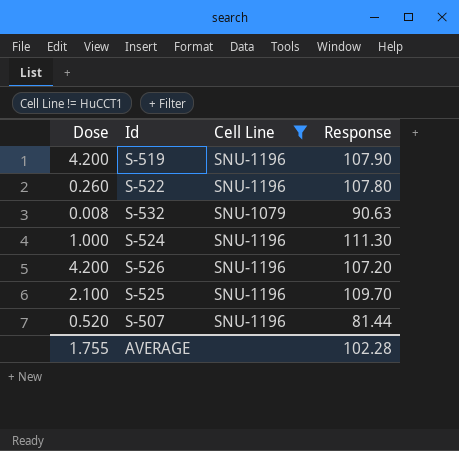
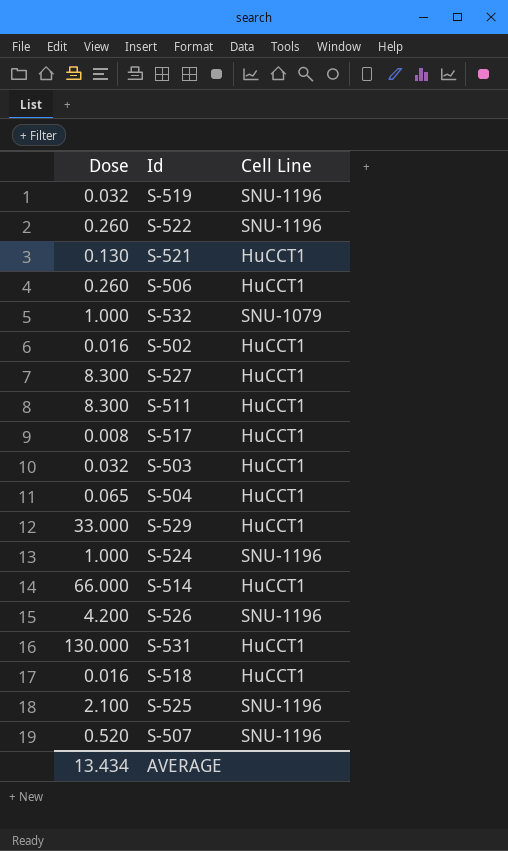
filter: Cell Line != HuCCT1 -> none
column Response | position: 4 -> none
S-519 | Dose: 4.200 -> 0.032
S-532 | Dose: 0.008 -> 1.000
AVERAGE | Dose: 1.755 -> 13.434

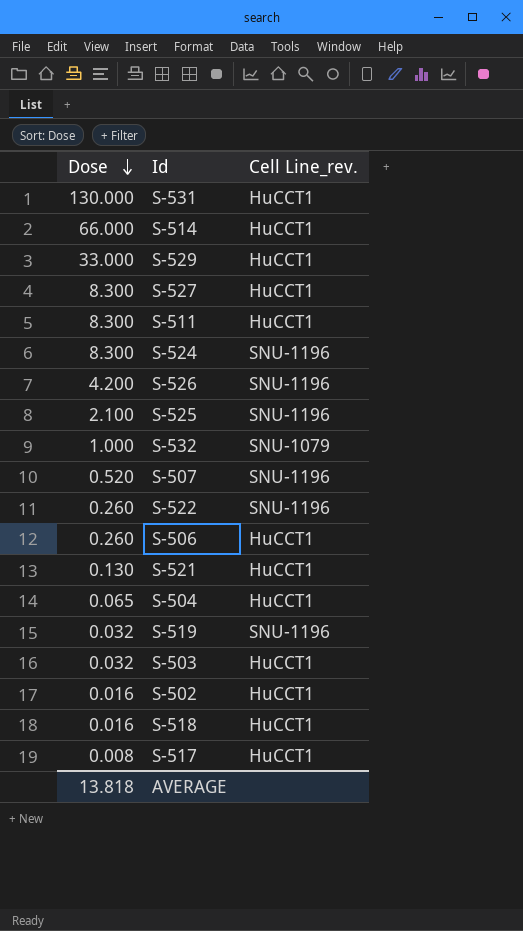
row order: none -> Dose descending
column name: Cell Line -> Cell Line_rev.
S-524 | Dose: 1.000 -> 8.300
AVERAGE | Dose: 13.434 -> 13.818

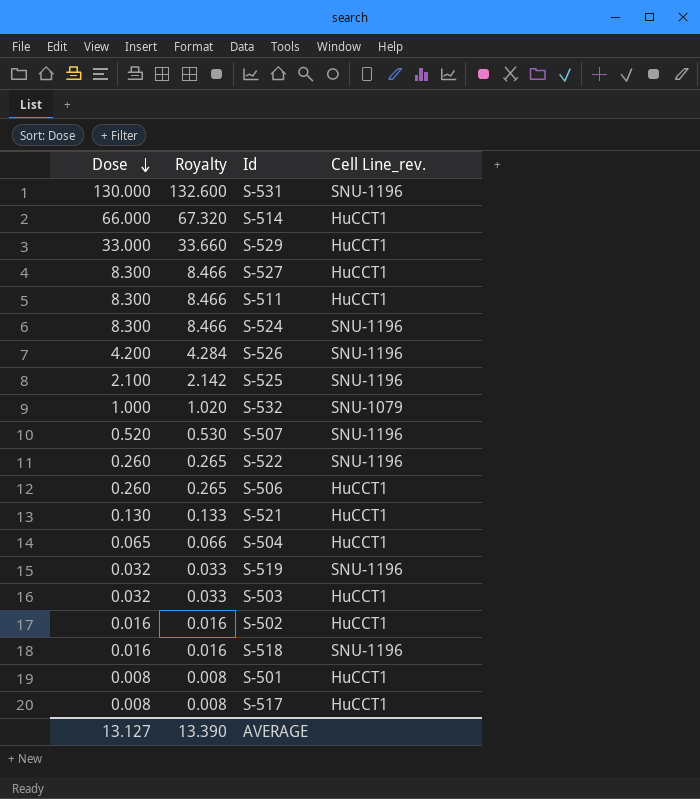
column Royalty | formula: none -> [Dose] * 1.02
S-531 | Cell Line_rev.: HuCCT1 -> SNU-1196
S-518 | Cell Line_rev.: HuCCT1 -> SNU-1196
row S-501: none -> 0.008 | 0.008 | HuCCT1
AVERAGE | Dose: 13.818 -> 13.127

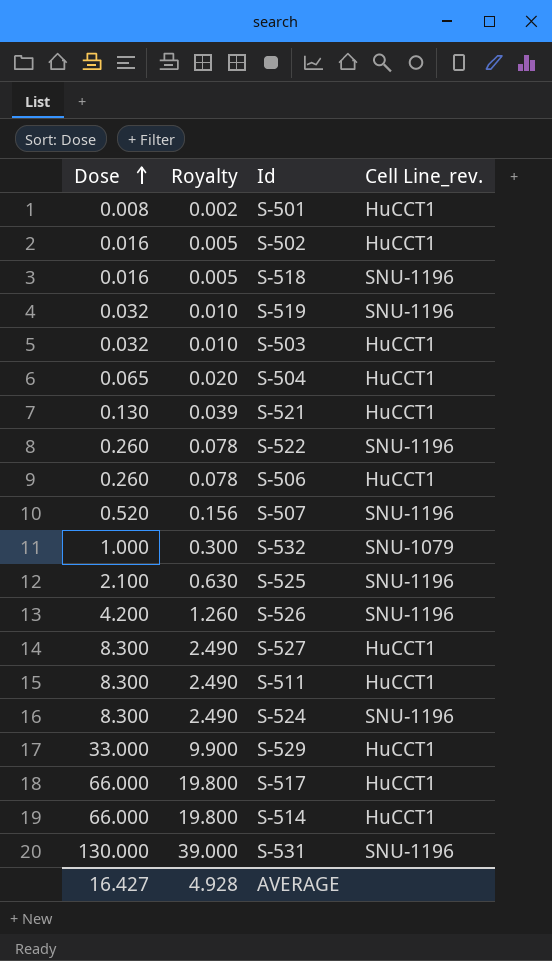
row order: Dose descending -> Dose ascending
column Royalty | formula: [Dose] * 1.02 -> [Dose] * 0.3
S-517 | Dose: 0.008 -> 66.000
AVERAGE | Dose: 13.127 -> 16.427
AVERAGE | Royalty: 13.390 -> 4.928

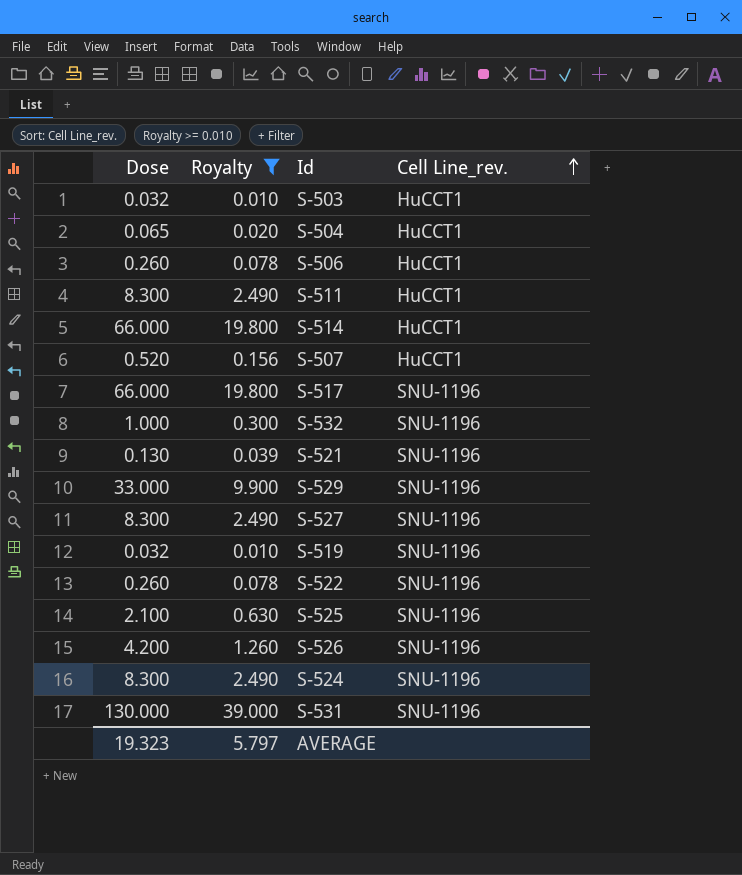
filter: none -> Royalty >= 0.010
row order: Dose ascending -> Cell Line_rev. ascending
S-507 | Cell Line_rev.: SNU-1196 -> HuCCT1
S-517 | Cell Line_rev.: HuCCT1 -> SNU-1196
S-532 | Cell Line_rev.: SNU-1079 -> SNU-1196
S-521 | Cell Line_rev.: HuCCT1 -> SNU-1196
S-529 | Cell Line_rev.: HuCCT1 -> SNU-1196
S-527 | Cell Line_rev.: HuCCT1 -> SNU-1196
AVERAGE | Dose: 16.427 -> 19.323
AVERAGE | Royalty: 4.928 -> 5.797

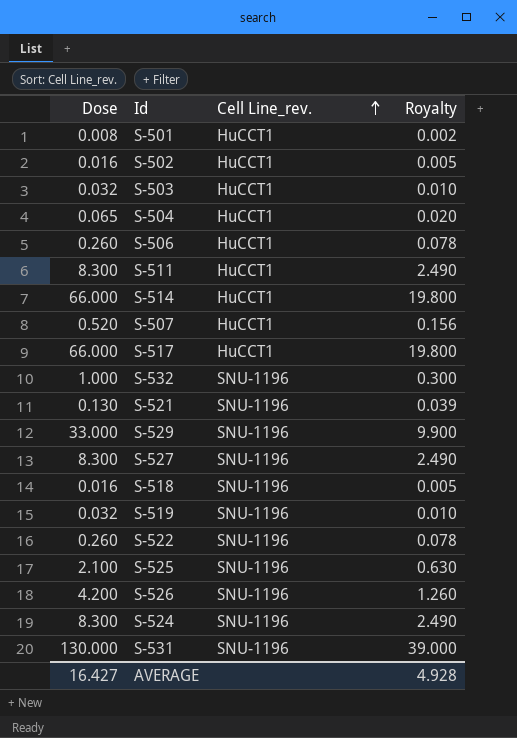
filter: Royalty >= 0.010 -> none
column Royalty | position: 2 -> 4
S-517 | Cell Line_rev.: SNU-1196 -> HuCCT1
AVERAGE | Dose: 19.323 -> 16.427
AVERAGE | Royalty: 5.797 -> 4.928

